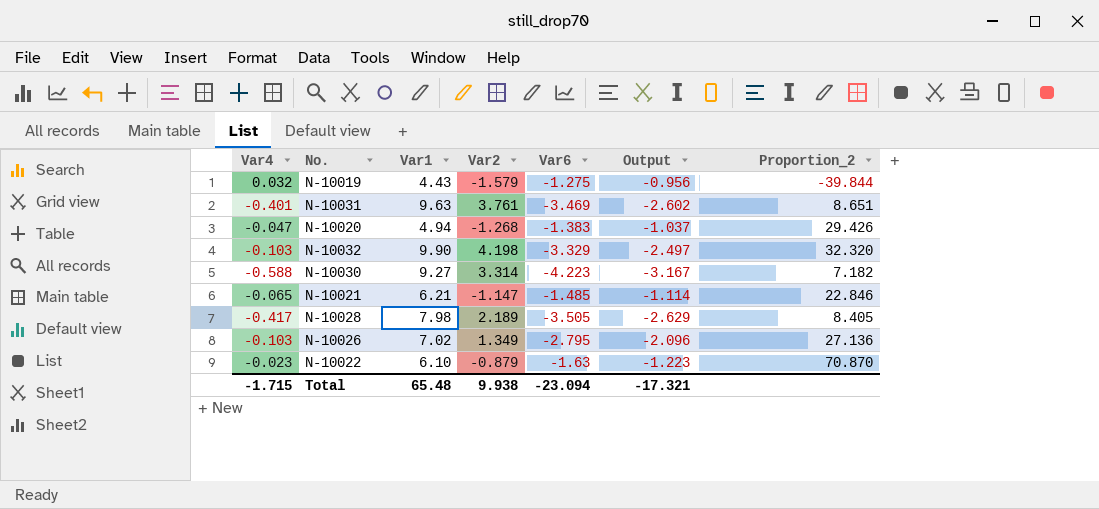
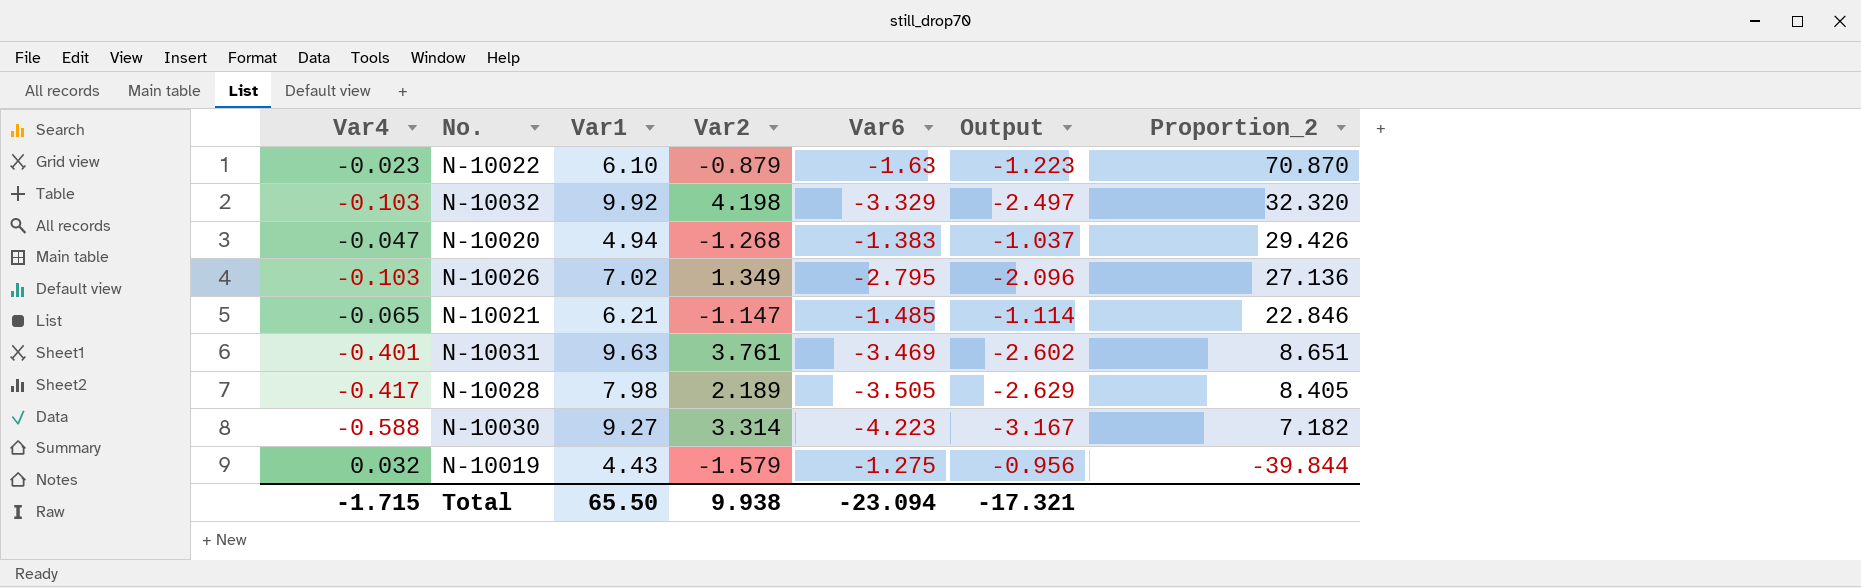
row order: none -> Proportion_2 descending
N-10032 | Var1: 9.90 -> 9.92
Total | Var1: 65.48 -> 65.50

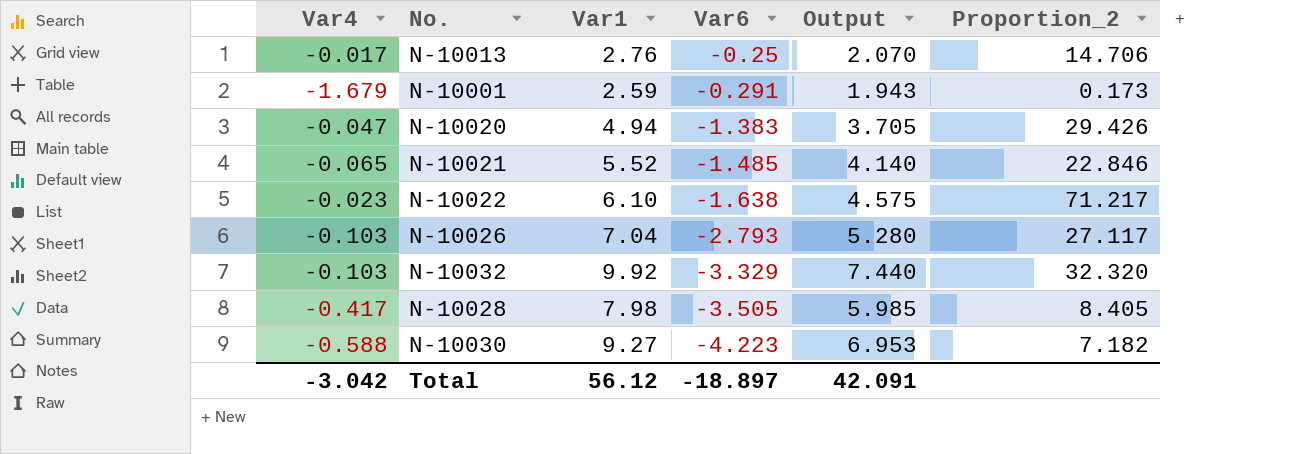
row order: Proportion_2 descending -> Var6 descending
column Var2 | position: 4 -> none
column Output | formula: [Var6] * 0.75 -> [Var1] * 0.75
row N-10031: -0.401 | 9.63 | 3.761 | -3.469 | -2.602 | 8.651 -> none
row N-10019: 0.032 | 4.43 | -1.579 | -1.275 | -0.956 | -39.844 -> none
row N-10013: none -> -0.017 | 2.76 | -0.25 | 2.070 | 14.706
row N-10001: none -> -1.679 | 2.59 | -0.291 | 1.943 | 0.173
N-10021 | Var1: 6.21 -> 5.52
N-10022 | Var6: -1.63 -> -1.638
N-10022 | Proportion_2: 70.870 -> 71.217
N-10026 | Var1: 7.02 -> 7.04
N-10026 | Var6: -2.795 -> -2.793
N-10026 | Proportion_2: 27.136 -> 27.117
Total | Var4: -1.715 -> -3.042
Total | Var1: 65.50 -> 56.12
Total | Var6: -23.094 -> -18.897
Total | Output: -17.321 -> 42.091

